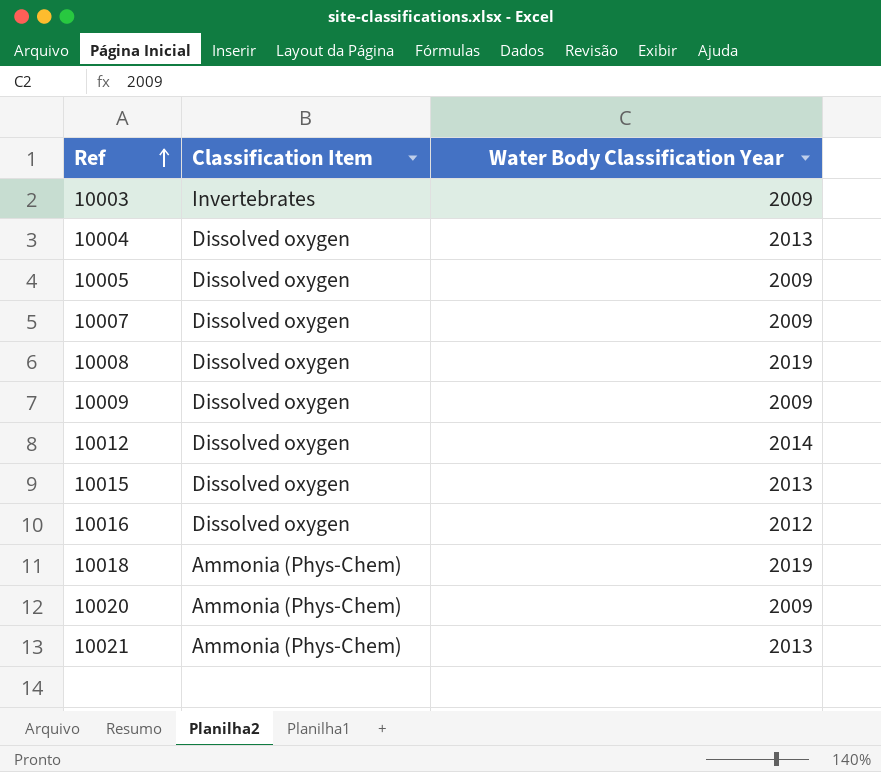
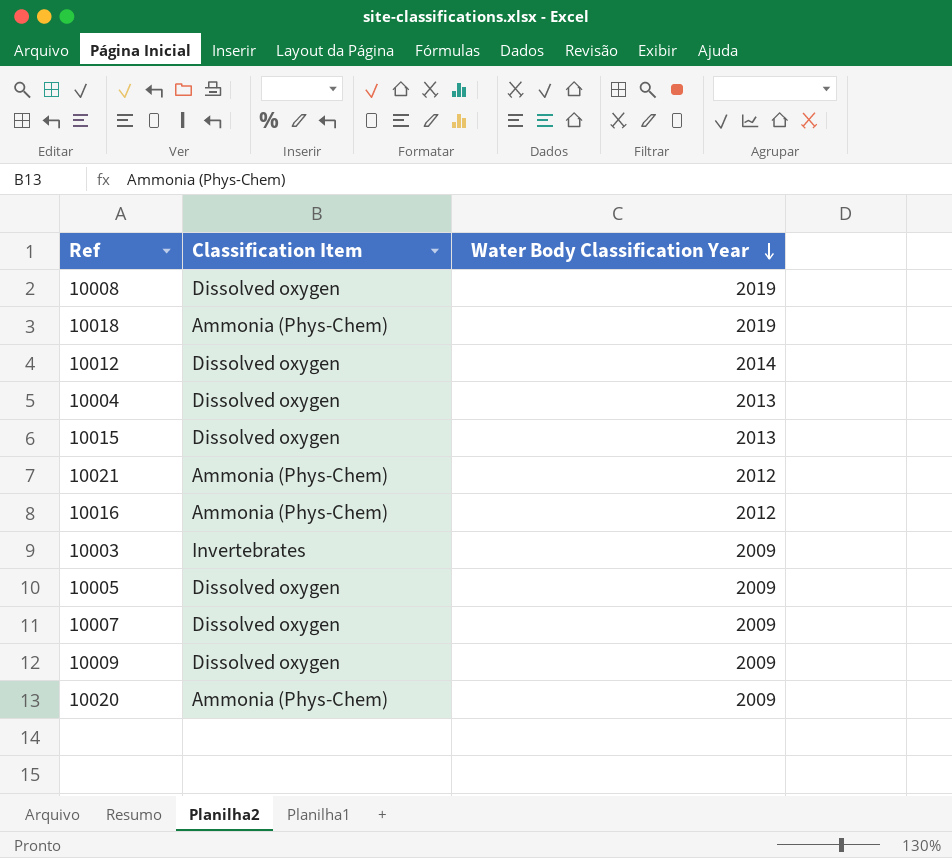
row order: Ref ascending -> Water Body Classification Year descending
10021 | Water Body Classification Year: 2013 -> 2012
10016 | Classification Item: Dissolved oxygen -> Ammonia (Phys-Chem)

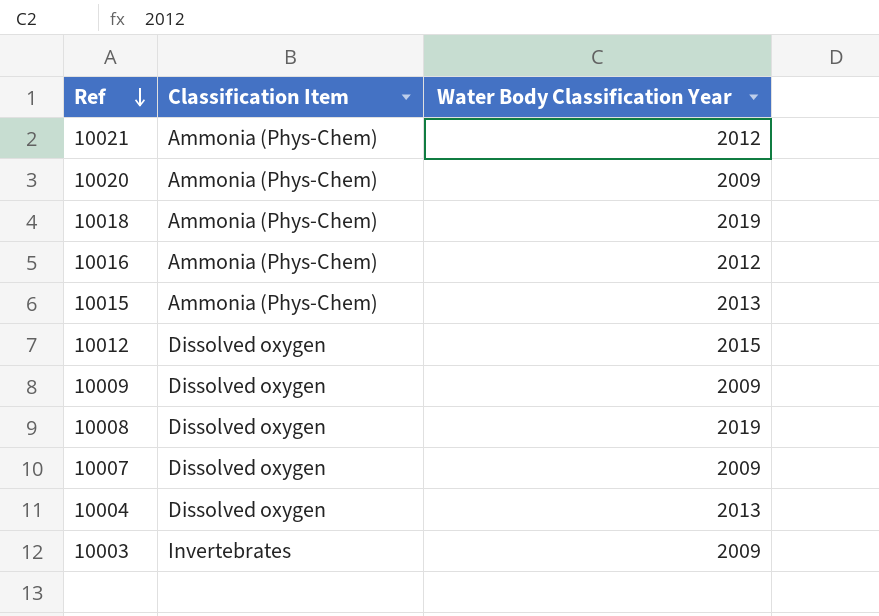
row order: Water Body Classification Year descending -> Ref descending
row 10005: Dissolved oxygen | 2009 -> none
10015 | Classification Item: Dissolved oxygen -> Ammonia (Phys-Chem)
10012 | Water Body Classification Year: 2014 -> 2015

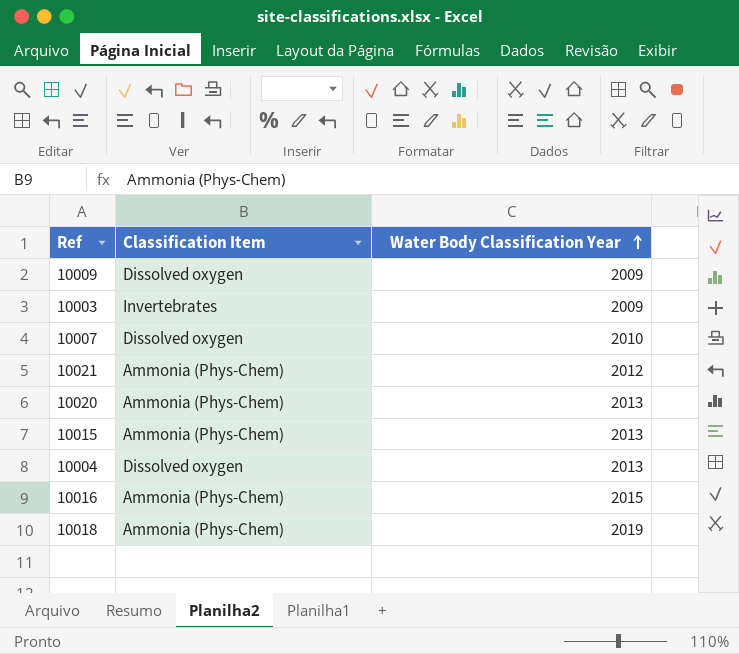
row order: Ref descending -> Water Body Classification Year ascending
row 10012: Dissolved oxygen | 2015 -> none
row 10008: Dissolved oxygen | 2019 -> none
10007 | Water Body Classification Year: 2009 -> 2010
10020 | Water Body Classification Year: 2009 -> 2013
10016 | Water Body Classification Year: 2012 -> 2015

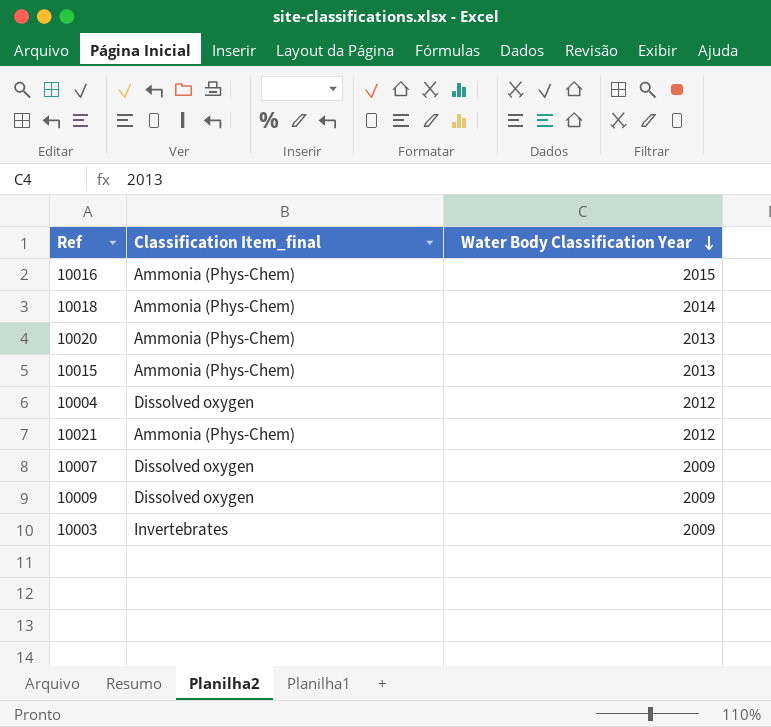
row order: Water Body Classification Year ascending -> Water Body Classification Year descending
column name: Classification Item -> Classification Item_final
10018 | Water Body Classification Year: 2019 -> 2014
10004 | Water Body Classification Year: 2013 -> 2012
10007 | Water Body Classification Year: 2010 -> 2009

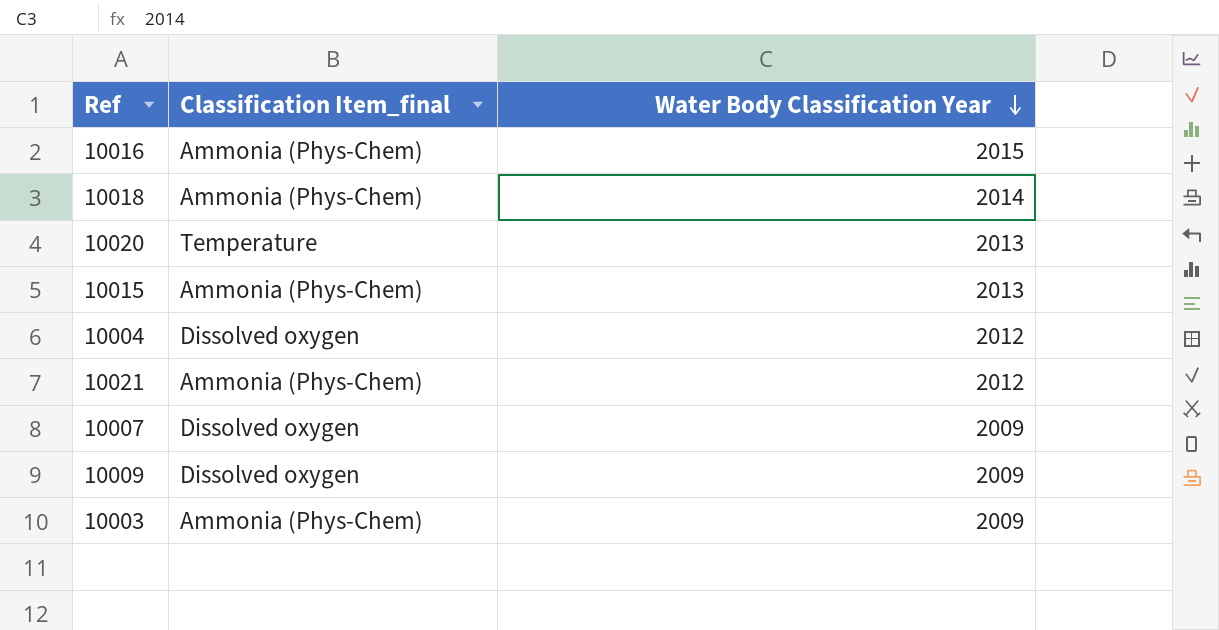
10020 | Classification Item_final: Ammonia (Phys-Chem) -> Temperature
10003 | Classification Item_final: Invertebrates -> Ammonia (Phys-Chem)

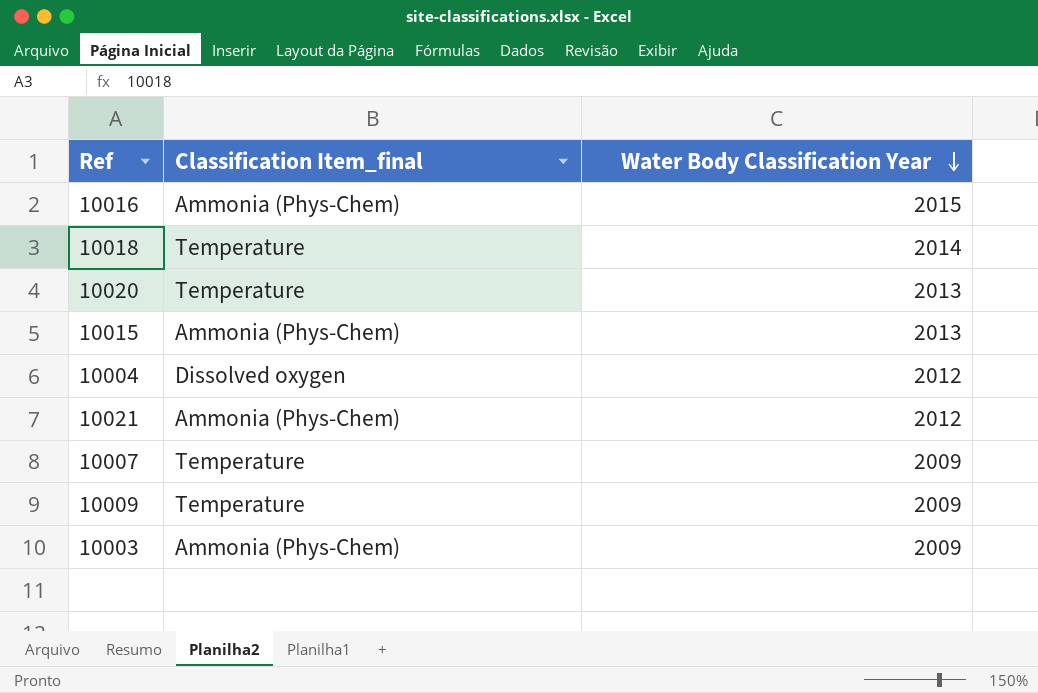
10018 | Classification Item_final: Ammonia (Phys-Chem) -> Temperature
10007 | Classification Item_final: Dissolved oxygen -> Temperature
10009 | Classification Item_final: Dissolved oxygen -> Temperature

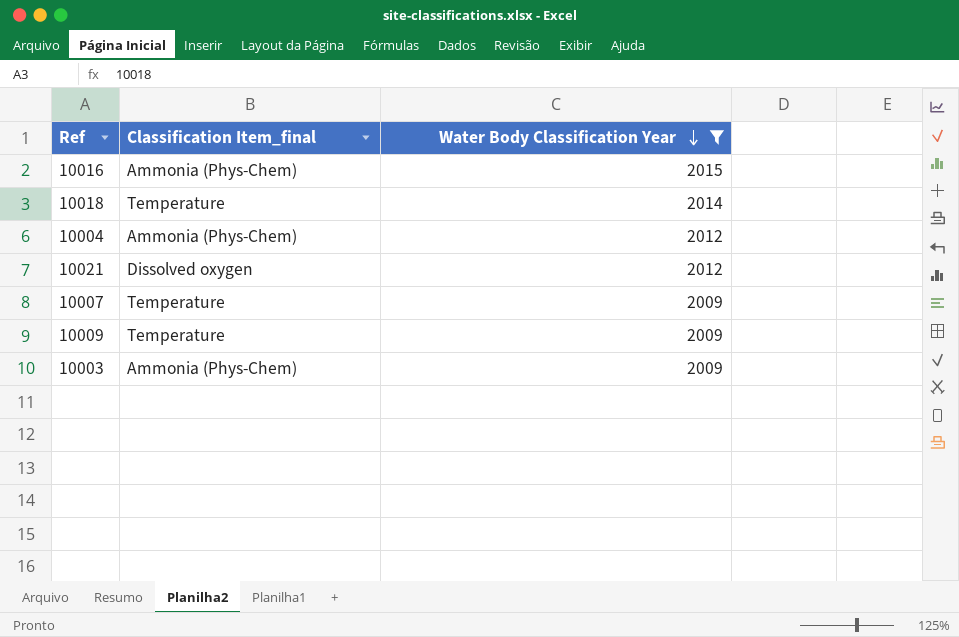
filter: none -> Water Body Classification Year != 2013
10004 | Classification Item_final: Dissolved oxygen -> Ammonia (Phys-Chem)
10021 | Classification Item_final: Ammonia (Phys-Chem) -> Dissolved oxygen

